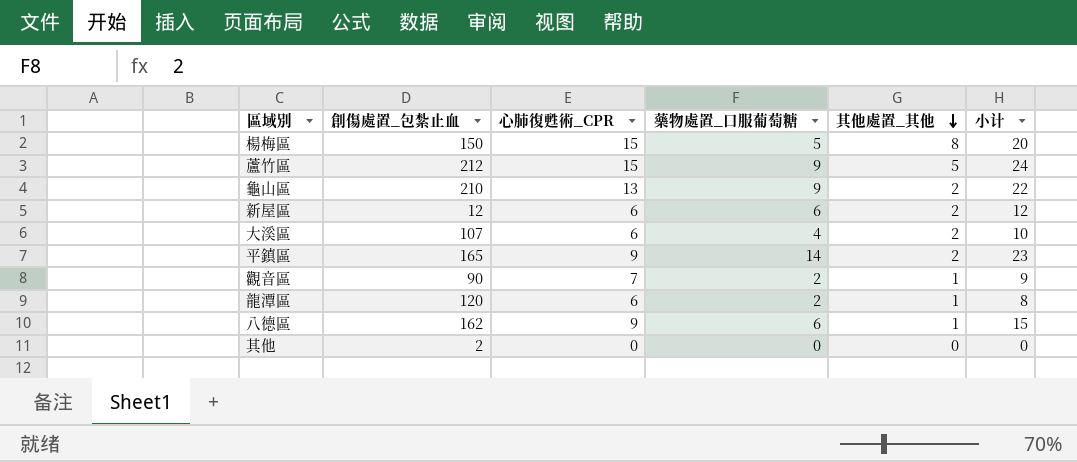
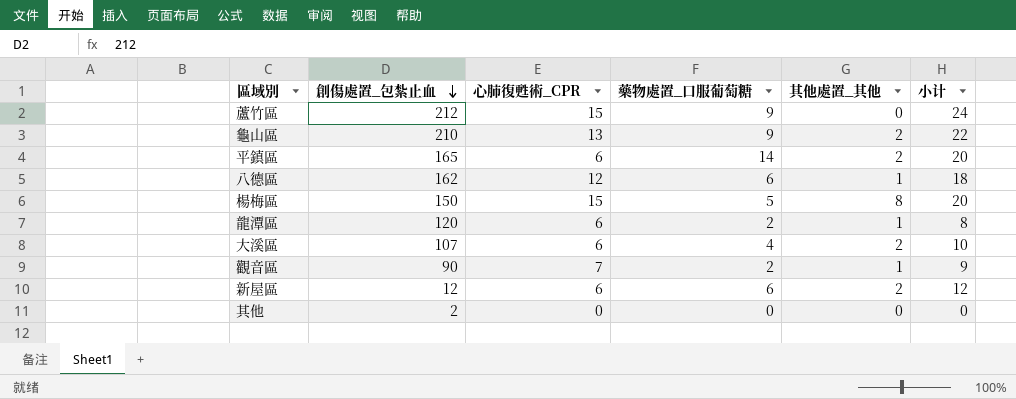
row order: 其他處置_其他 descending -> 創傷處置_包紮止血 descending
蘆竹區 | 其他處置_其他: 5 -> 0
平鎮區 | 心肺復甦術_CPR: 9 -> 6
平鎮區 | 小计: 23 -> 20
八德區 | 心肺復甦術_CPR: 9 -> 12
八德區 | 小计: 15 -> 18

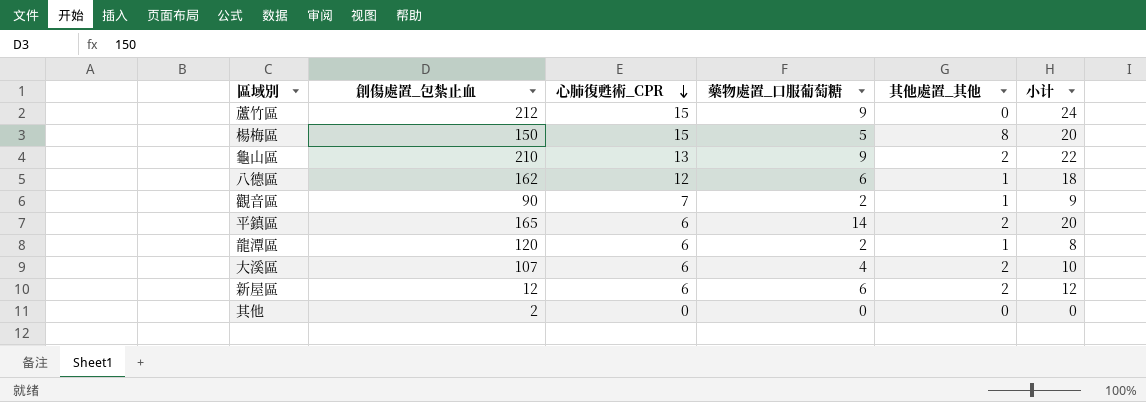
row order: 創傷處置_包紮止血 descending -> 心肺復甦術_CPR descending

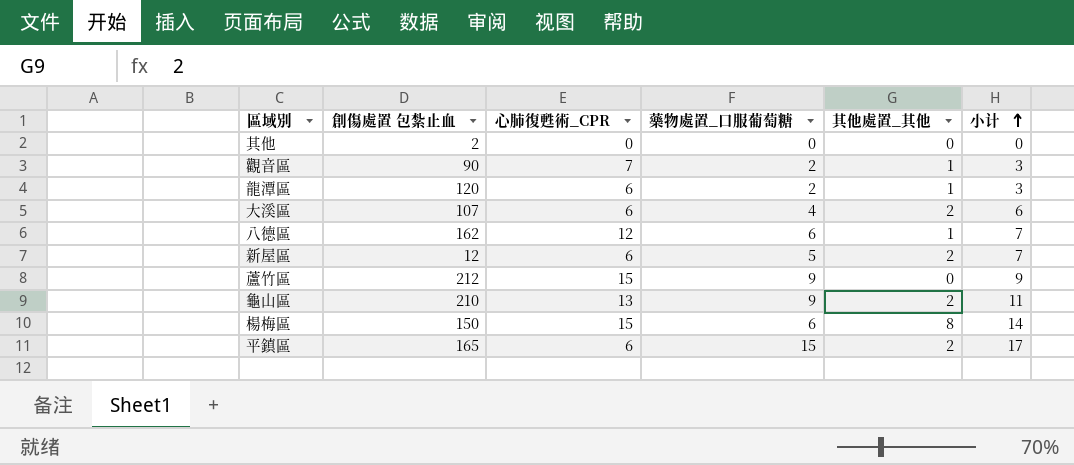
row order: 心肺復甦術_CPR descending -> 小计 ascending
column name: 創傷處置_包紮止血 -> 創傷處置 包紮止血
column 小计 | formula: [心肺復甦術_CPR] + [藥物處置_口服葡萄糖] -> [藥物處置_口服葡萄糖] + [其他處置_其他]
新屋區 | 藥物處置_口服葡萄糖: 6 -> 5
楊梅區 | 藥物處置_口服葡萄糖: 5 -> 6
平鎮區 | 藥物處置_口服葡萄糖: 14 -> 15

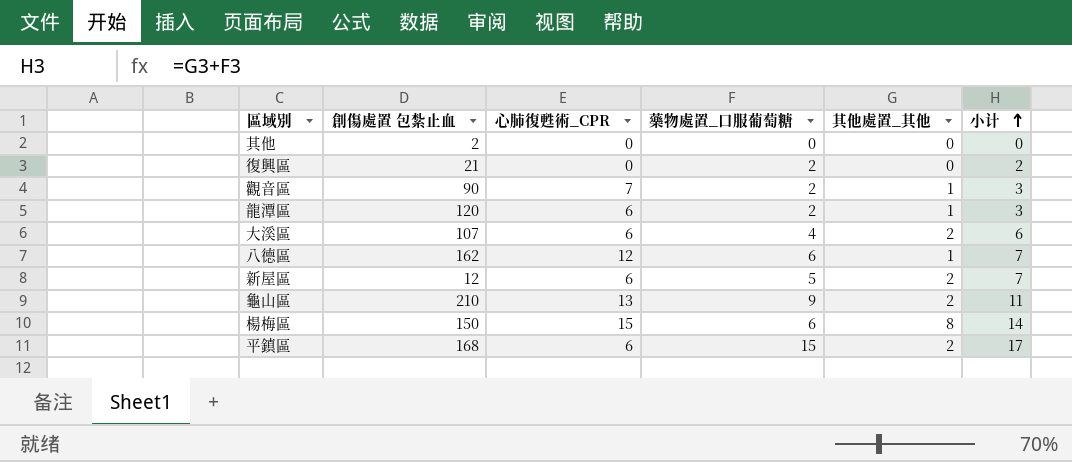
row 蘆竹區: 212 | 15 | 9 | 0 | 9 -> none
row 復興區: none -> 21 | 0 | 2 | 0 | 2
平鎮區 | 創傷處置 包紮止血: 165 -> 168

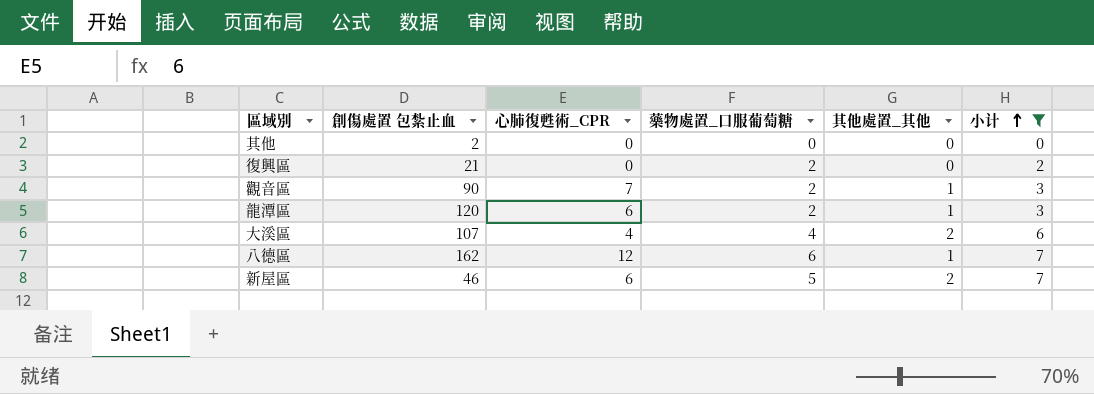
filter: none -> 小计 <= 7
大溪區 | 心肺復甦術_CPR: 6 -> 4
新屋區 | 創傷處置 包紮止血: 12 -> 46

